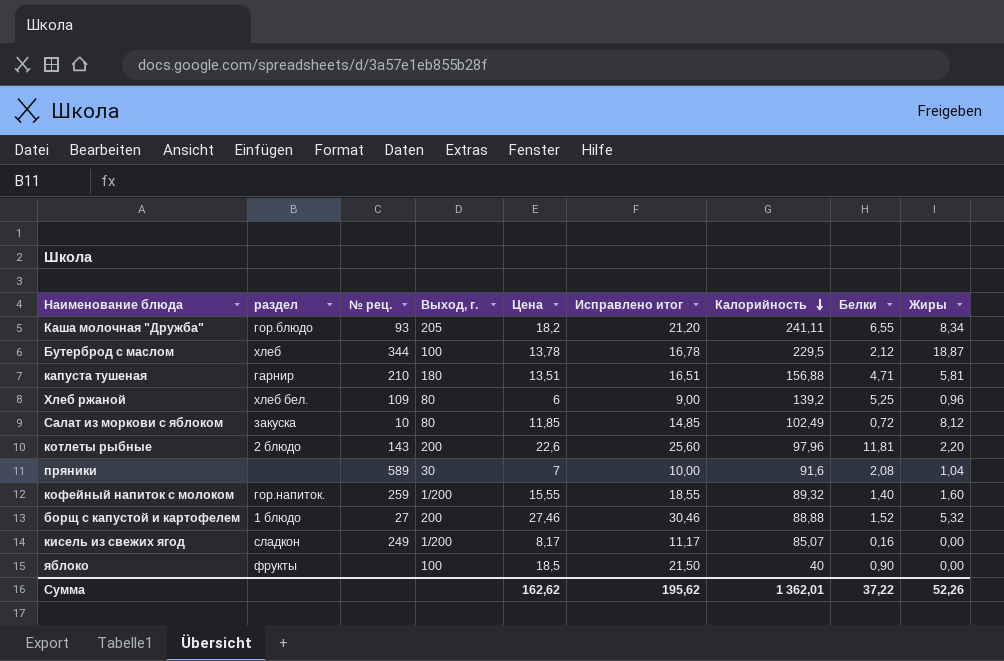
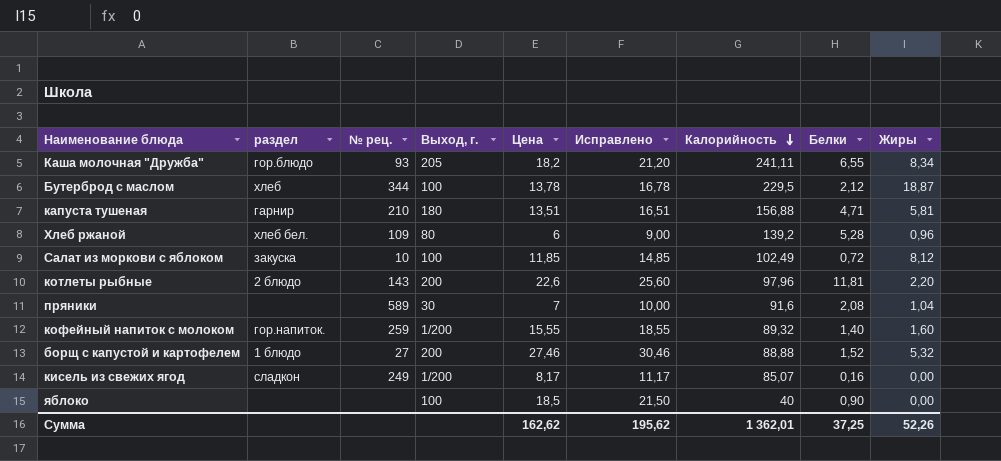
column name: Исправлено итог -> Исправлено
Хлеб ржаной | Белки: 5,25 -> 5,28
Салат из моркови с яблоком | Выход, г.: 80 -> 100
яблоко | раздел: фрукты -> none
Сумма | Белки: 37,22 -> 37,25

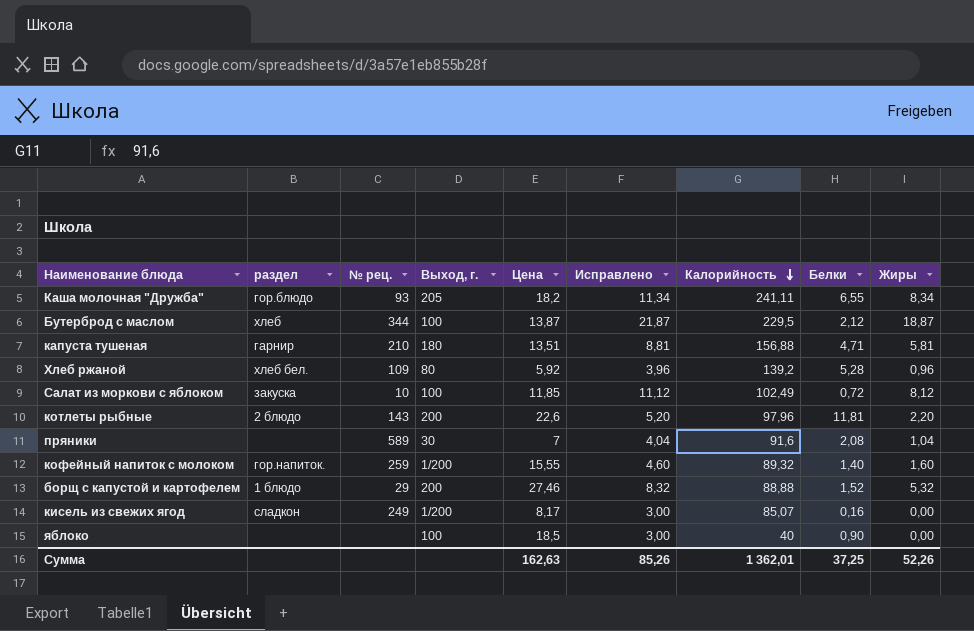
column Исправлено | formula: [Цена] + 3 -> [Жиры] + 3
Бутерброд с маслом | Цена: 13,78 -> 13,87
Хлеб ржаной | Цена: 6 -> 5,92
борщ с капустой и картофелем | № рец.: 27 -> 29
Сумма | Цена: 162,62 -> 162,63
Сумма | Исправлено: 195,62 -> 85,26

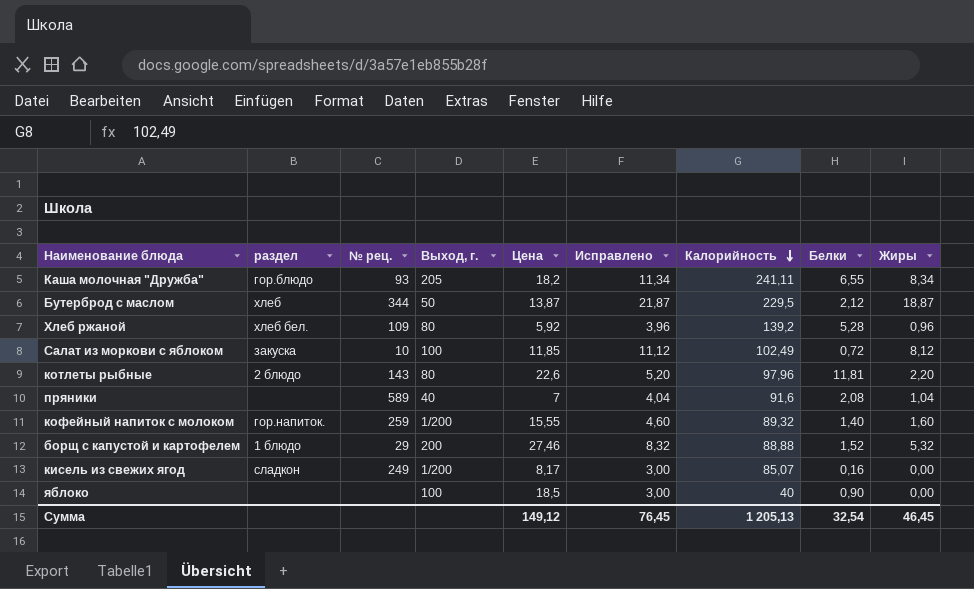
row капуста тушеная: гарнир | 210 | 180 | 13,51 | 8,81 | 156,88 | 4,71 | 5,81 -> none
Бутерброд с маслом | Выход, г.: 100 -> 50
котлеты рыбные | Выход, г.: 200 -> 80
пряники | Выход, г.: 30 -> 40
Сумма | Цена: 162,63 -> 149,12
Сумма | Исправлено: 85,26 -> 76,45
Сумма | Калорийность: 1 362,01 -> 1 205,13
Сумма | Белки: 37,25 -> 32,54
Сумма | Жиры: 52,26 -> 46,45

